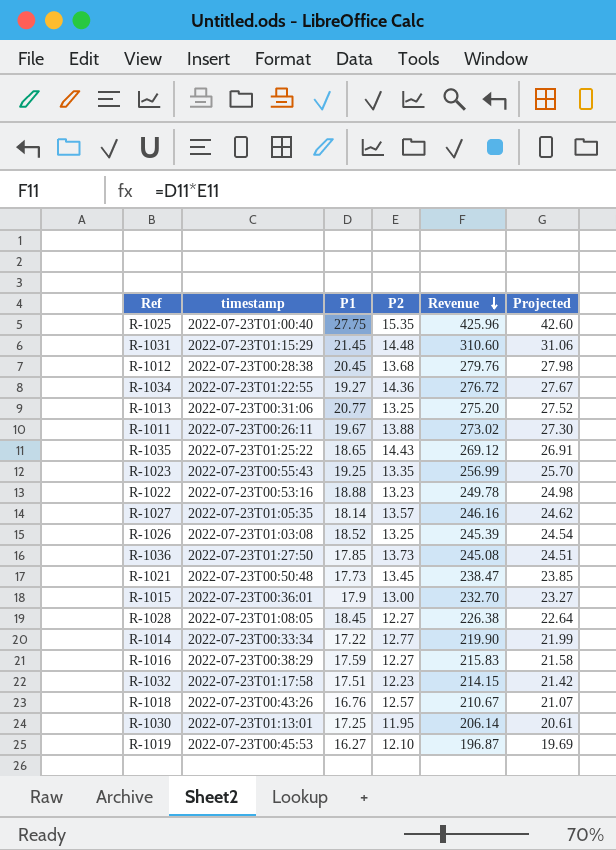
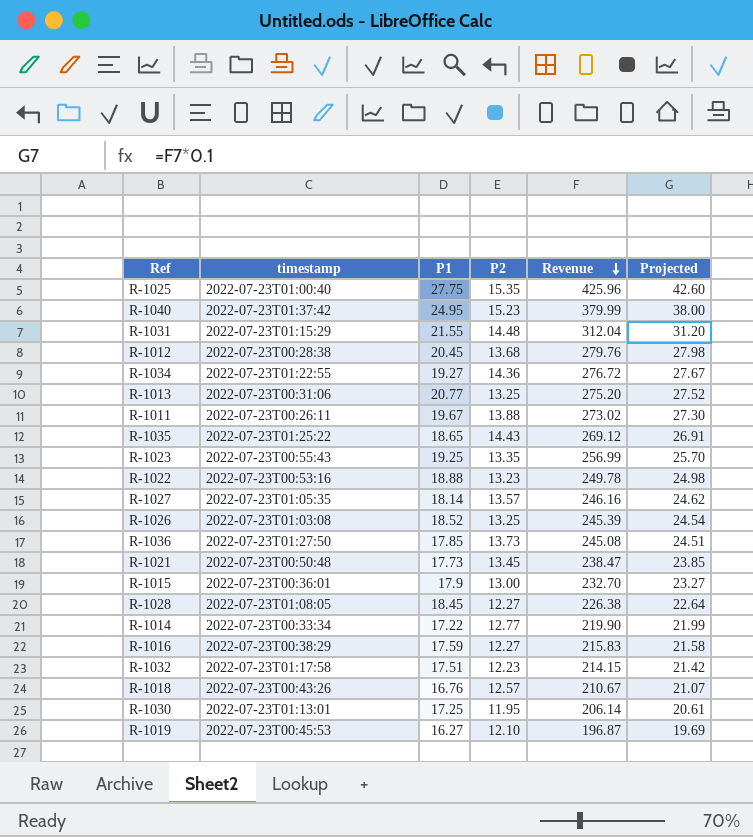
row R-1040: none -> 2022-07-23T01:37:42 | 24.95 | 15.23 | 379.99 | 38.00
R-1031 | P1: 21.45 -> 21.55
R-1031 | Revenue: 310.60 -> 312.04
R-1031 | Projected: 31.06 -> 31.20

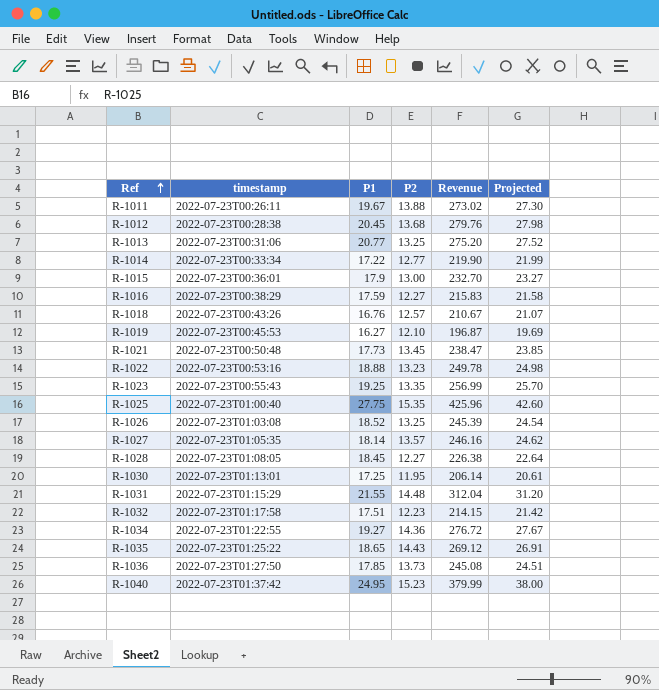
row order: Revenue descending -> Ref ascending

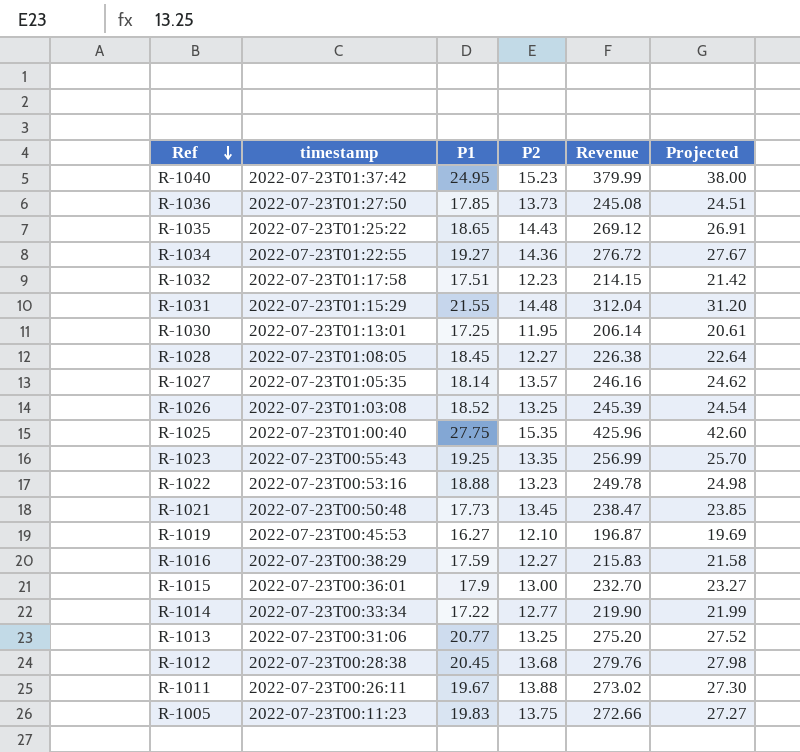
row order: Ref ascending -> Ref descending
row R-1018: 2022-07-23T00:43:26 | 16.76 | 12.57 | 210.67 | 21.07 -> none
row R-1005: none -> 2022-07-23T00:11:23 | 19.83 | 13.75 | 272.66 | 27.27

